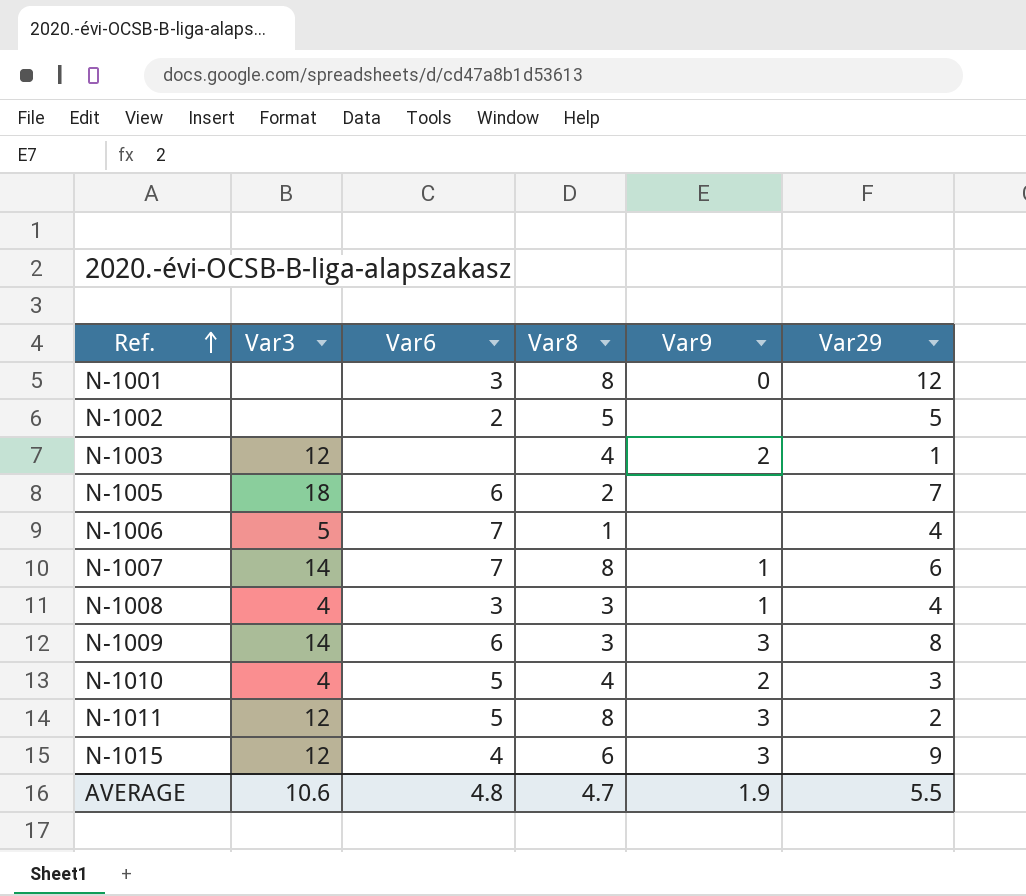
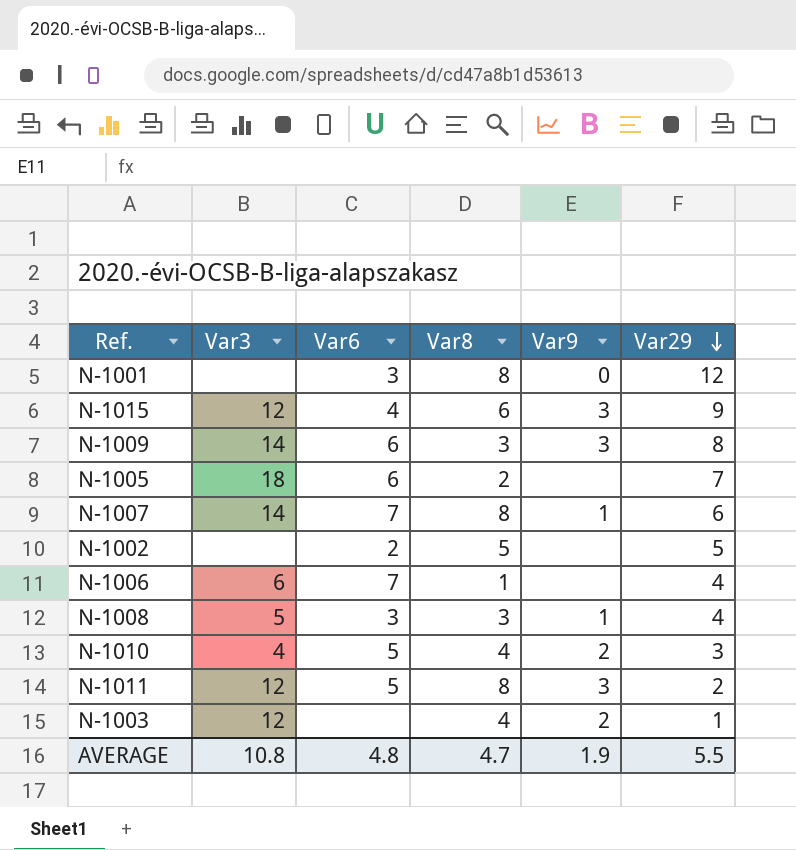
row order: Ref. ascending -> Var29 descending
N-1006 | Var3: 5 -> 6
N-1008 | Var3: 4 -> 5
AVERAGE | Var3: 10.6 -> 10.8

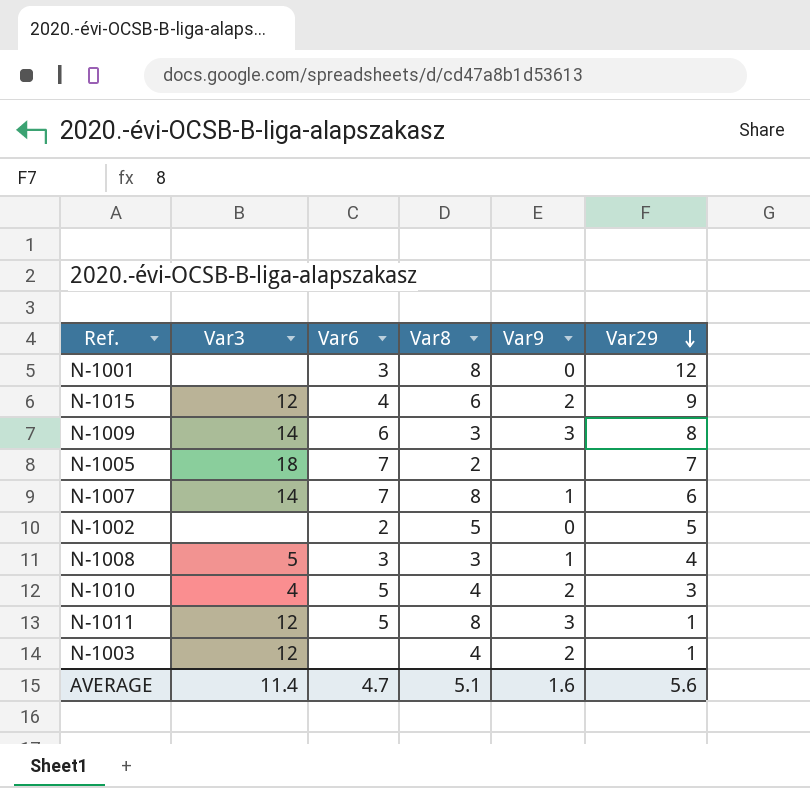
row N-1006: 6 | 7 | 1 | none | 4 -> none
N-1015 | Var9: 3 -> 2
N-1005 | Var6: 6 -> 7
N-1002 | Var9: none -> 0
N-1011 | Var29: 2 -> 1
AVERAGE | Var3: 10.8 -> 11.4
AVERAGE | Var6: 4.8 -> 4.7
AVERAGE | Var8: 4.7 -> 5.1
AVERAGE | Var9: 1.9 -> 1.6
AVERAGE | Var29: 5.5 -> 5.6

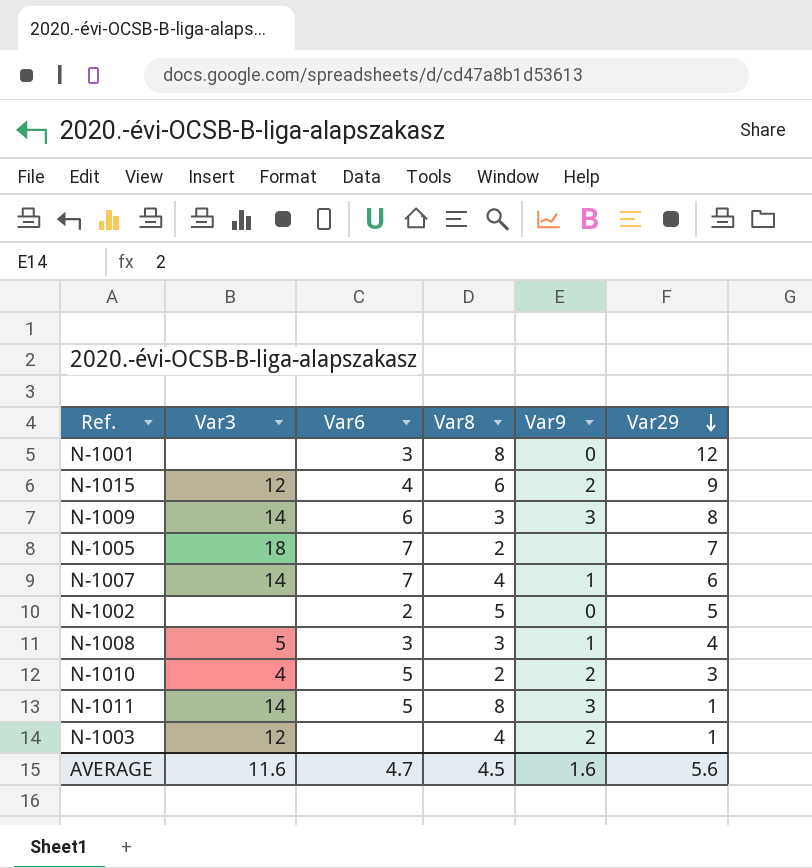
N-1007 | Var8: 8 -> 4
N-1010 | Var8: 4 -> 2
N-1011 | Var3: 12 -> 14
AVERAGE | Var3: 11.4 -> 11.6
AVERAGE | Var8: 5.1 -> 4.5

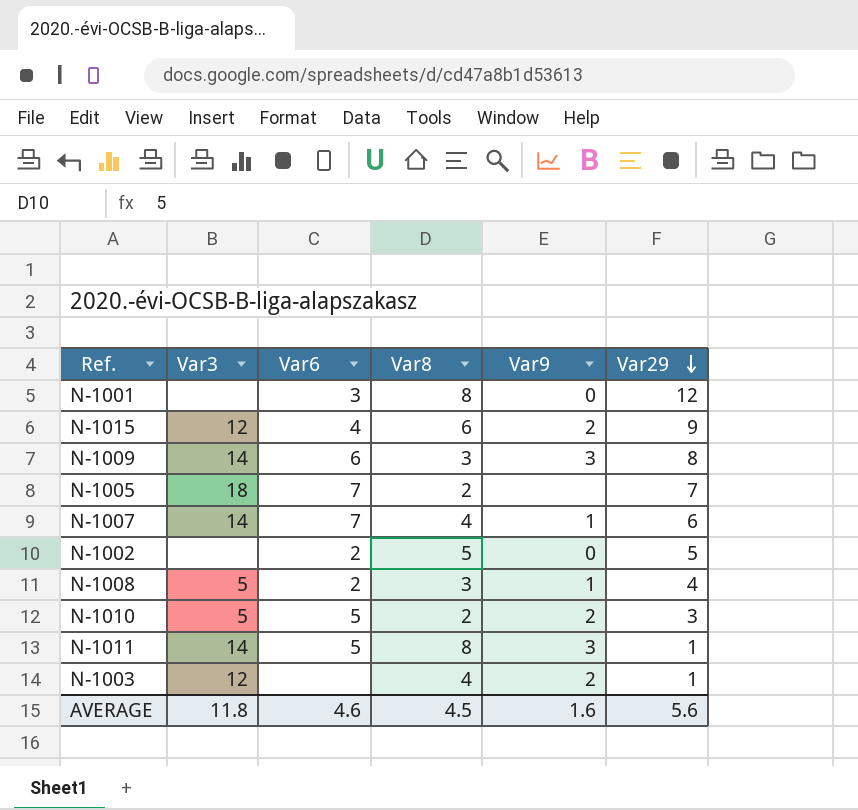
N-1008 | Var6: 3 -> 2
N-1010 | Var3: 4 -> 5
AVERAGE | Var3: 11.6 -> 11.8
AVERAGE | Var6: 4.7 -> 4.6

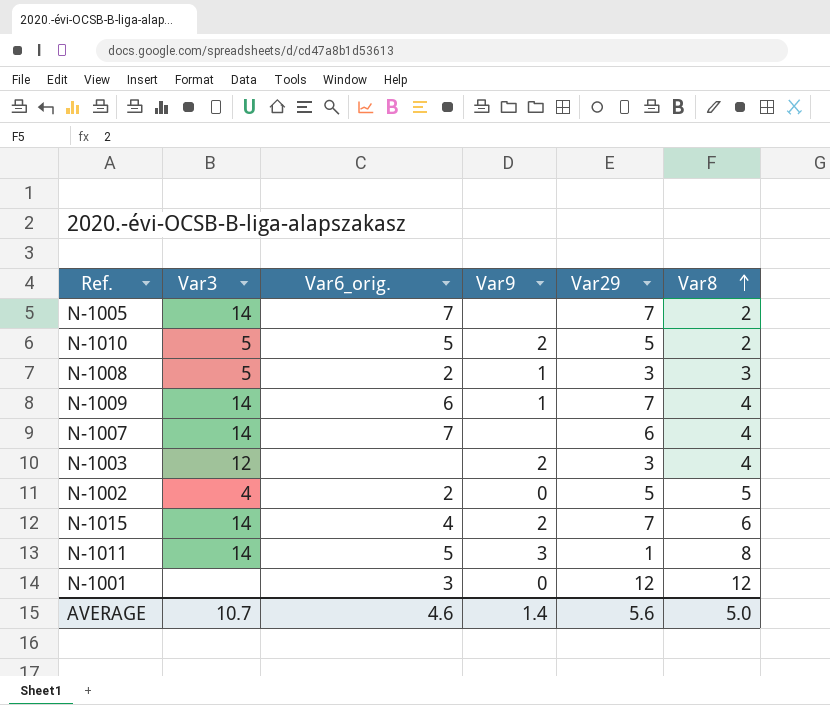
row order: Var29 descending -> Var8 ascending
column name: Var6 -> Var6_orig.
column Var8 | position: 4 -> 6
N-1005 | Var3: 18 -> 14
N-1010 | Var29: 3 -> 5
N-1008 | Var29: 4 -> 3
N-1009 | Var9: 3 -> 1
N-1009 | Var29: 8 -> 7
N-1009 | Var8: 3 -> 4
N-1007 | Var9: 1 -> none
N-1003 | Var29: 1 -> 3
N-1002 | Var3: none -> 4
N-1015 | Var3: 12 -> 14
N-1015 | Var29: 9 -> 7
N-1001 | Var8: 8 -> 12
AVERAGE | Var3: 11.8 -> 10.7
AVERAGE | Var9: 1.6 -> 1.4
AVERAGE | Var8: 4.5 -> 5.0

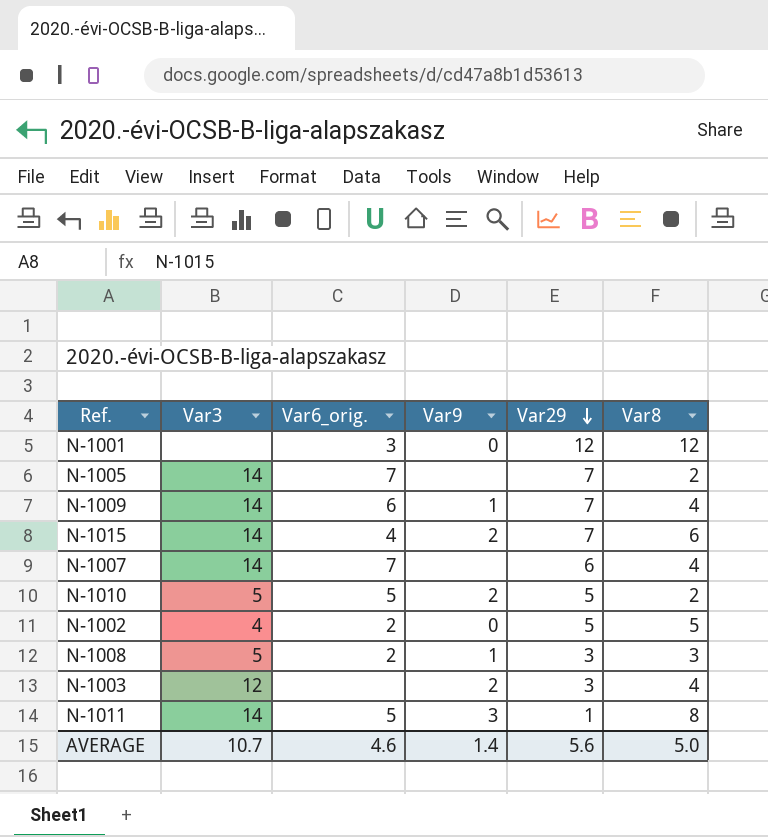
row order: Var8 ascending -> Var29 descending

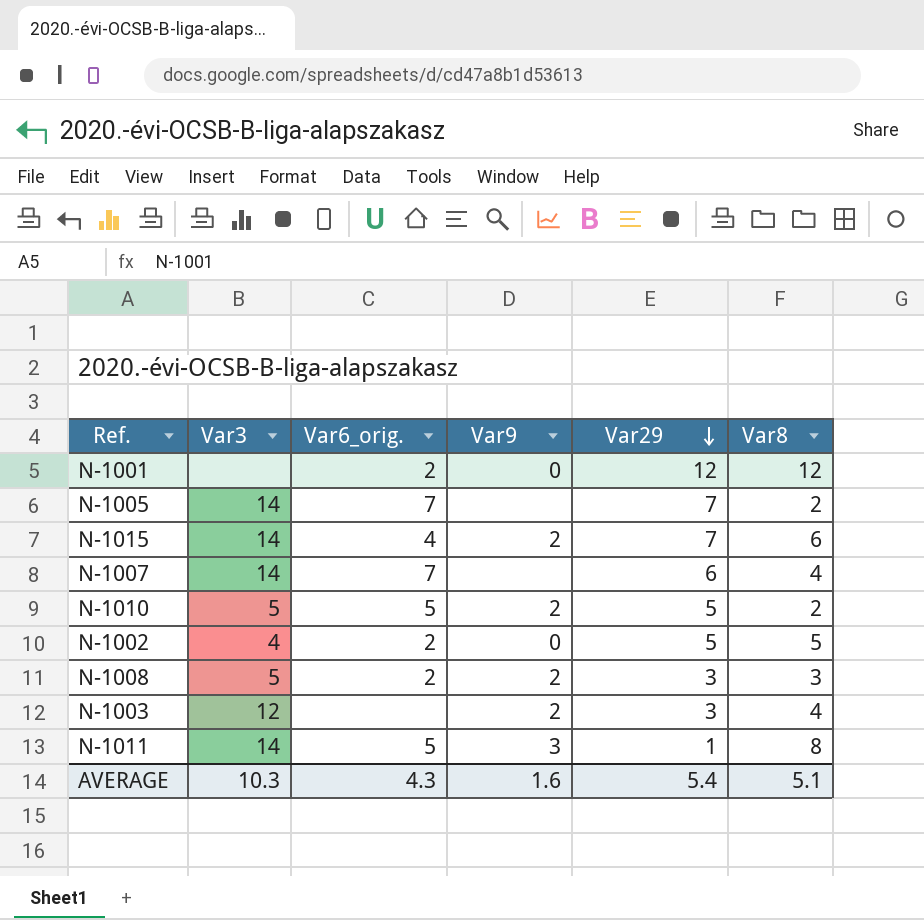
row N-1009: 14 | 6 | 1 | 7 | 4 -> none
N-1001 | Var6_orig.: 3 -> 2
N-1008 | Var9: 1 -> 2
AVERAGE | Var3: 10.7 -> 10.3
AVERAGE | Var6_orig.: 4.6 -> 4.3
AVERAGE | Var9: 1.4 -> 1.6
AVERAGE | Var29: 5.6 -> 5.4
AVERAGE | Var8: 5.0 -> 5.1

